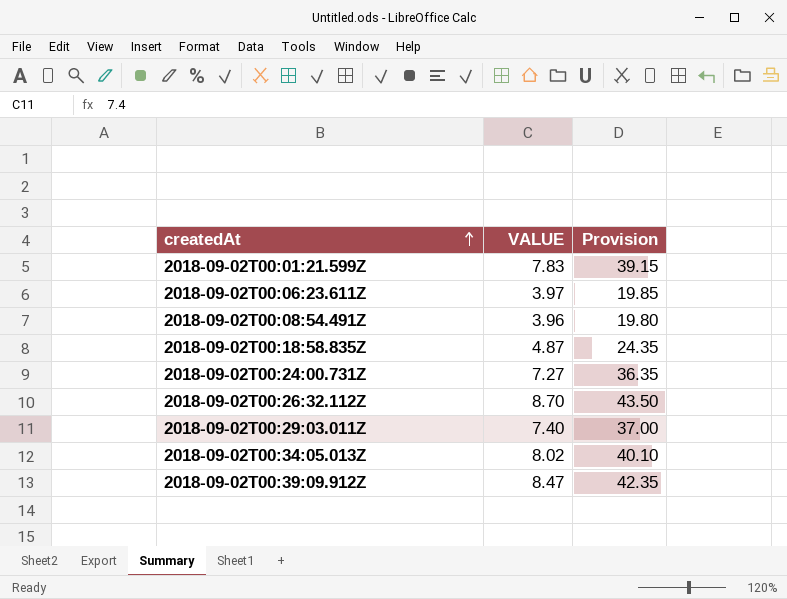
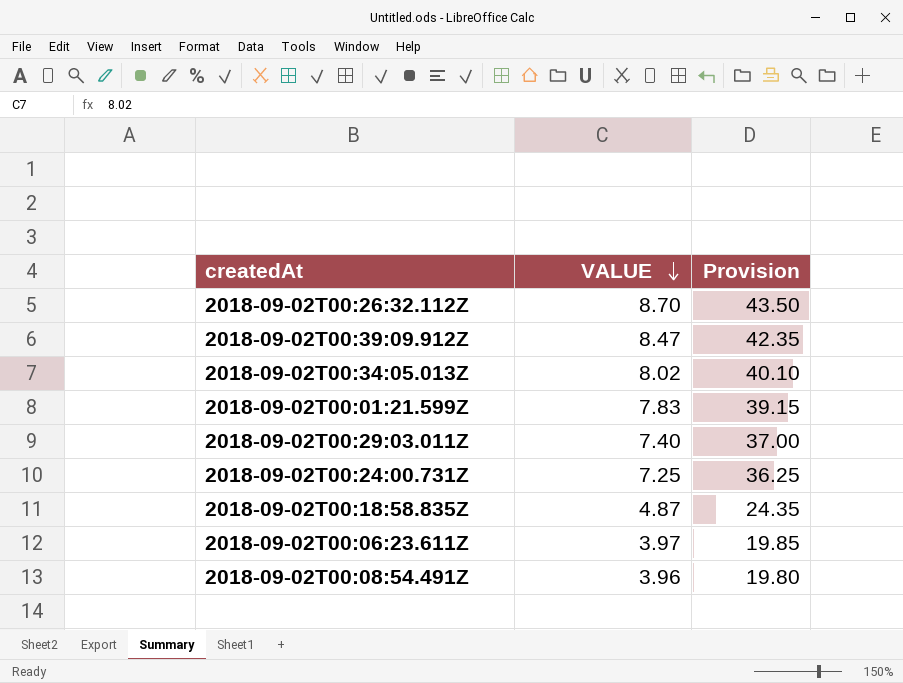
row order: createdAt ascending -> VALUE descending
2018-09-02T00:24:00.731Z | VALUE: 7.27 -> 7.25
2018-09-02T00:24:00.731Z | Provision: 36.35 -> 36.25

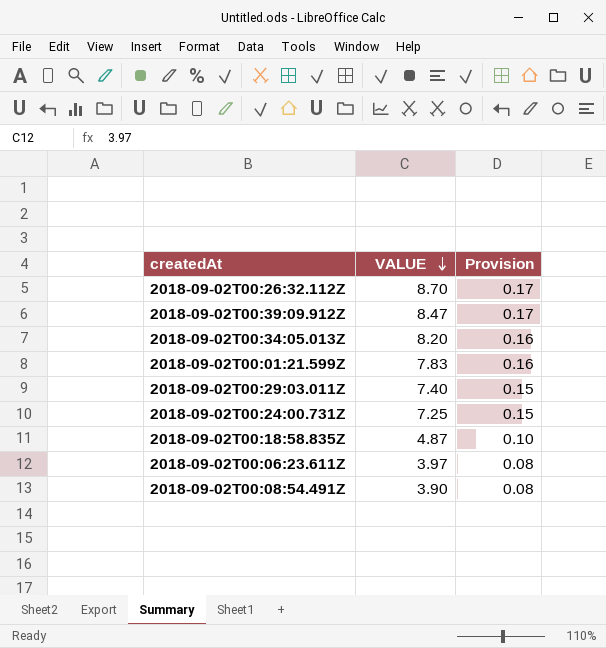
column Provision | formula: [VALUE] * 5 -> [VALUE] * 0.02
2018-09-02T00:34:05.013Z | VALUE: 8.02 -> 8.20
2018-09-02T00:08:54.491Z | VALUE: 3.96 -> 3.90

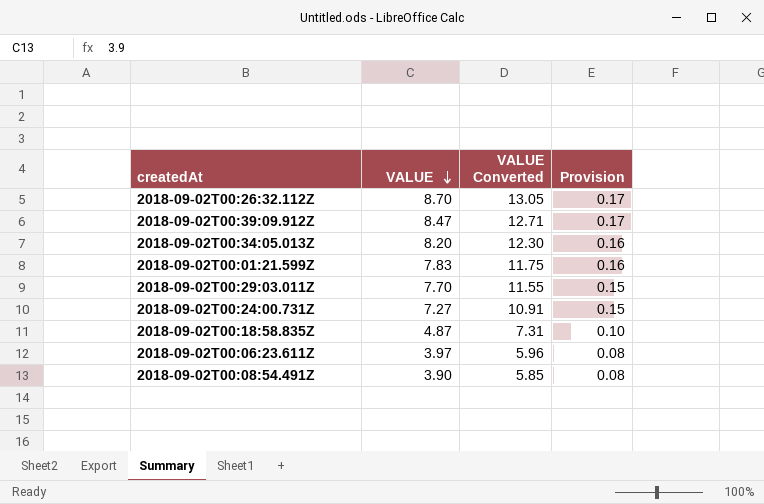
column VALUE Converted | formula: none -> [VALUE] * 1.5
2018-09-02T00:29:03.011Z | VALUE: 7.40 -> 7.70
2018-09-02T00:24:00.731Z | VALUE: 7.25 -> 7.27

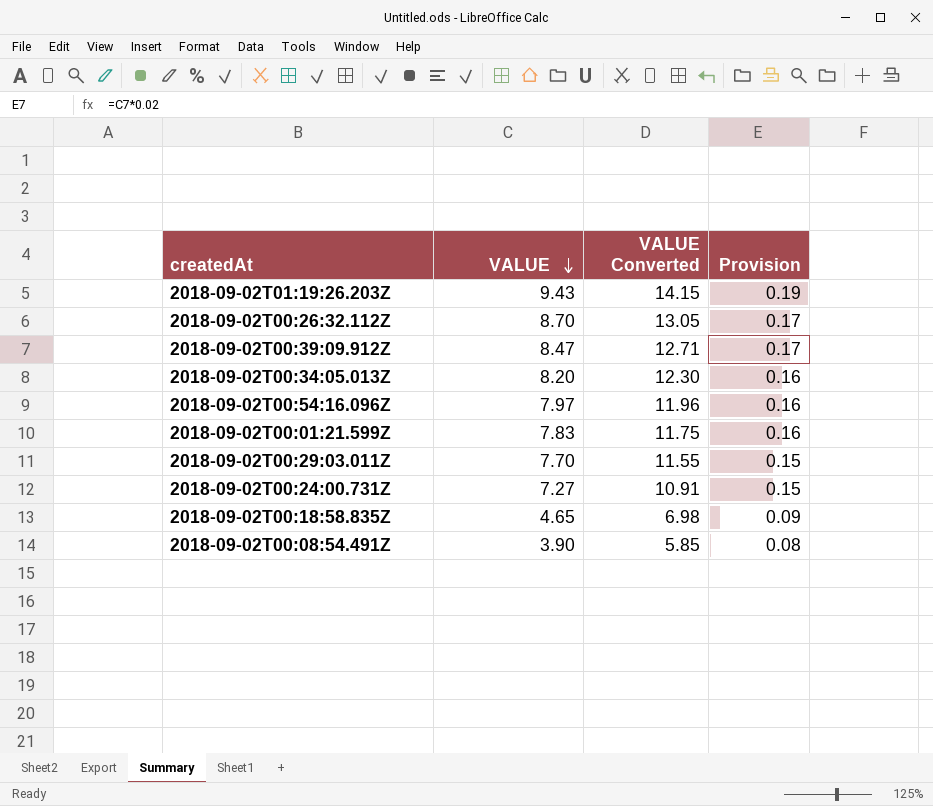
row 2018-09-02T00:06:23.611Z: 3.97 | 5.96 | 0.08 -> none
row 2018-09-02T01:19:26.203Z: none -> 9.43 | 14.15 | 0.19
row 2018-09-02T00:54:16.096Z: none -> 7.97 | 11.96 | 0.16
2018-09-02T00:18:58.835Z | VALUE: 4.87 -> 4.65
2018-09-02T00:18:58.835Z | VALUE Converted: 7.31 -> 6.98
2018-09-02T00:18:58.835Z | Provision: 0.10 -> 0.09

